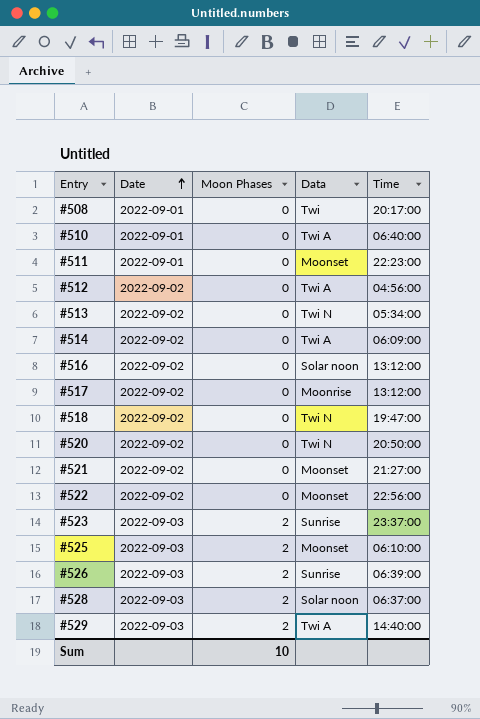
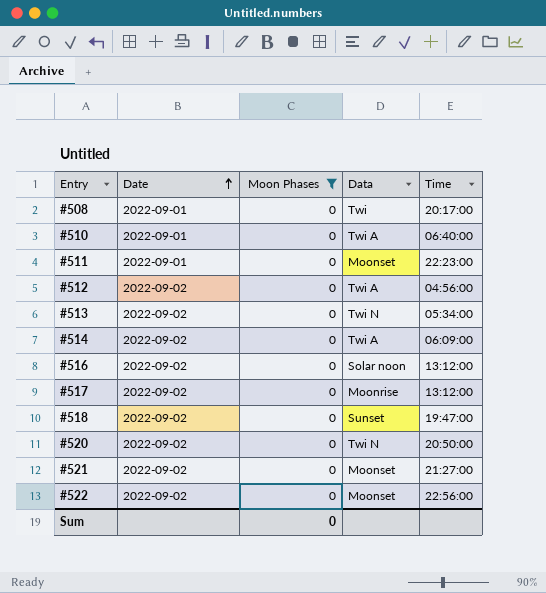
filter: none -> Moon Phases = 0
#518 | Data: Twi N -> Sunset
Sum | Moon Phases: 10 -> 0

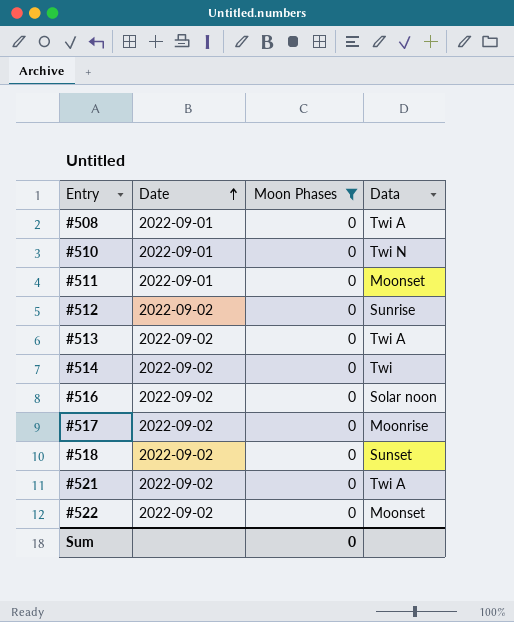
column Time | position: 5 -> none
row #520: 2022-09-02 | 0 | Twi N | 20:50:00 -> none
#508 | Data: Twi -> Twi A
#510 | Data: Twi A -> Twi N
#512 | Data: Twi A -> Sunrise
#513 | Data: Twi N -> Twi A
#514 | Data: Twi A -> Twi
#521 | Data: Moonset -> Twi A

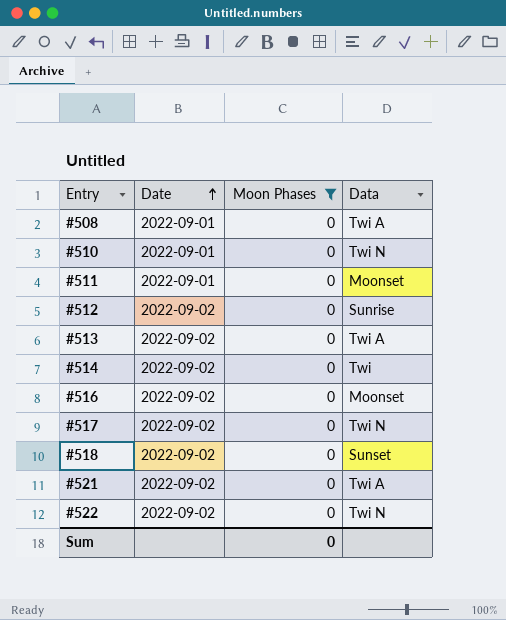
#516 | Data: Solar noon -> Moonset
#517 | Data: Moonrise -> Twi N
#522 | Data: Moonset -> Twi N

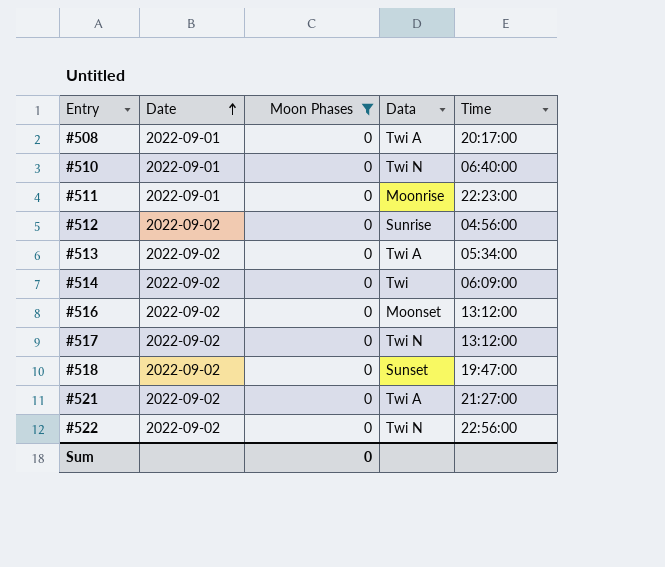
column Time | position: none -> 5
#511 | Data: Moonset -> Moonrise

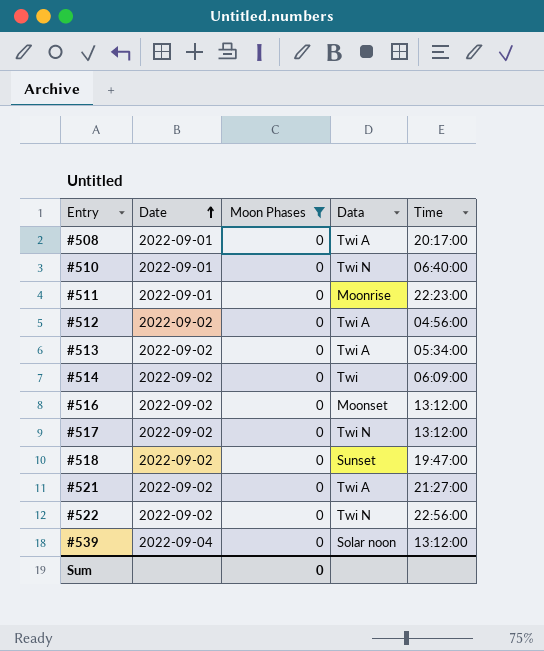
#512 | Data: Sunrise -> Twi A
row #539: none -> 2022-09-04 | 0 | Solar noon | 13:12:00

